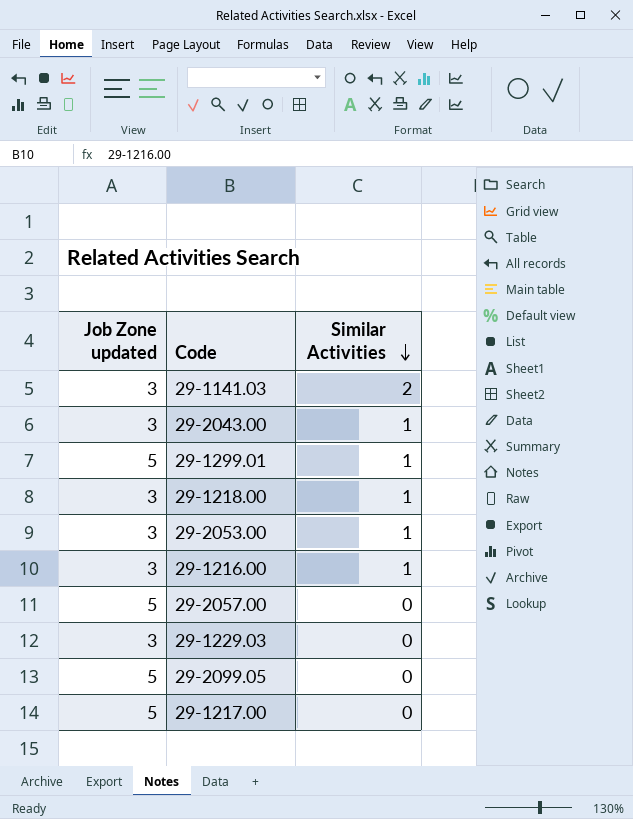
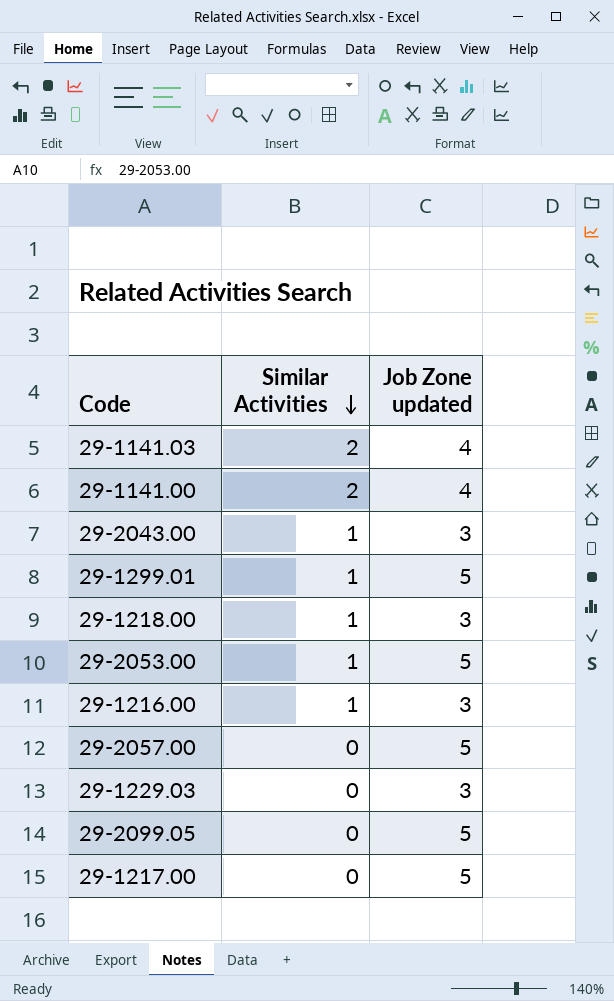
column Job Zone updated | position: 1 -> 3
29-1141.03 | Job Zone updated: 3 -> 4
row 29-1141.00: none -> 2 | 4
29-2053.00 | Job Zone updated: 3 -> 5

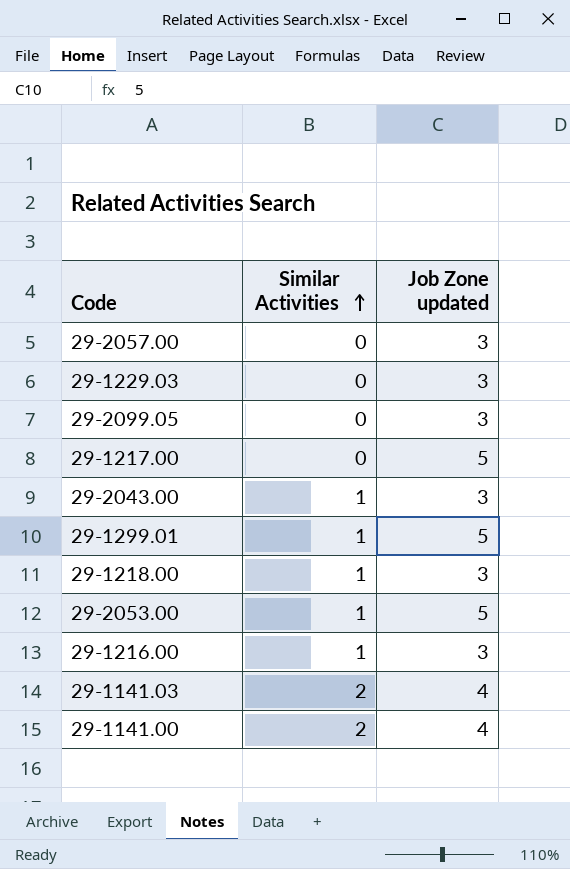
row order: Similar Activities descending -> Similar Activities ascending
29-2057.00 | Job Zone updated: 5 -> 3
29-2099.05 | Job Zone updated: 5 -> 3

